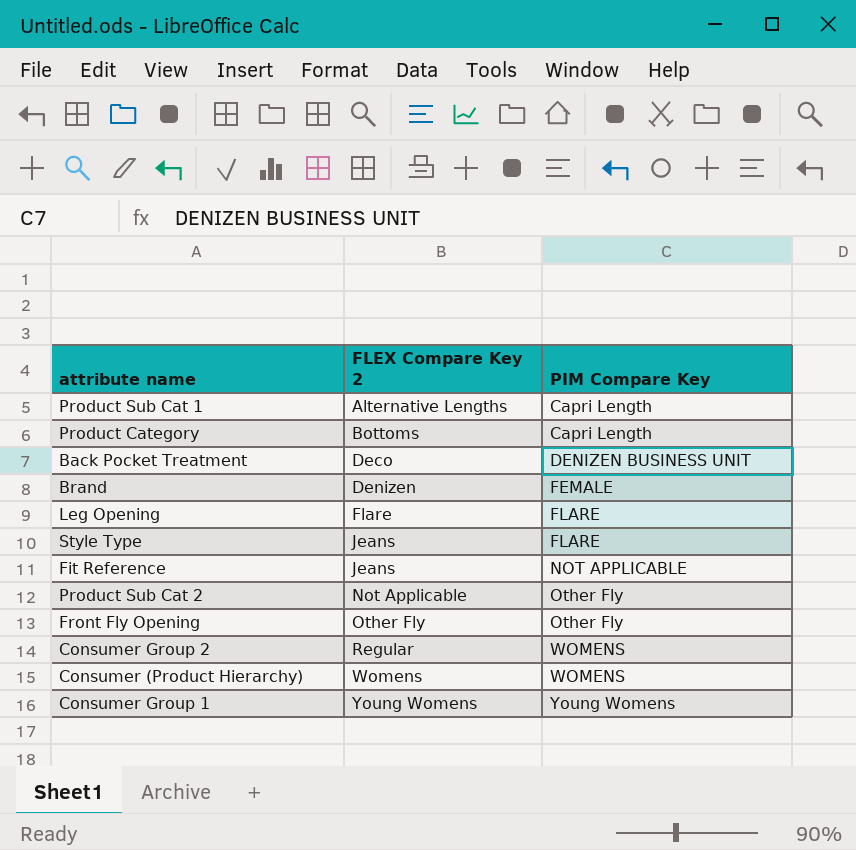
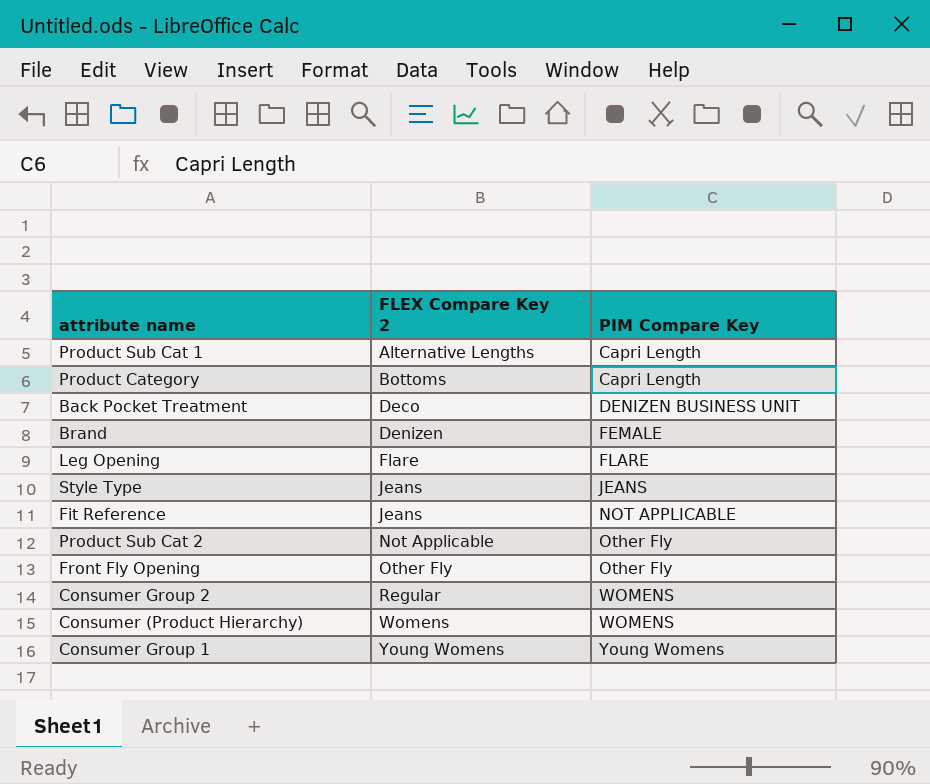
Style Type | PIM Compare Key: FLARE -> JEANS

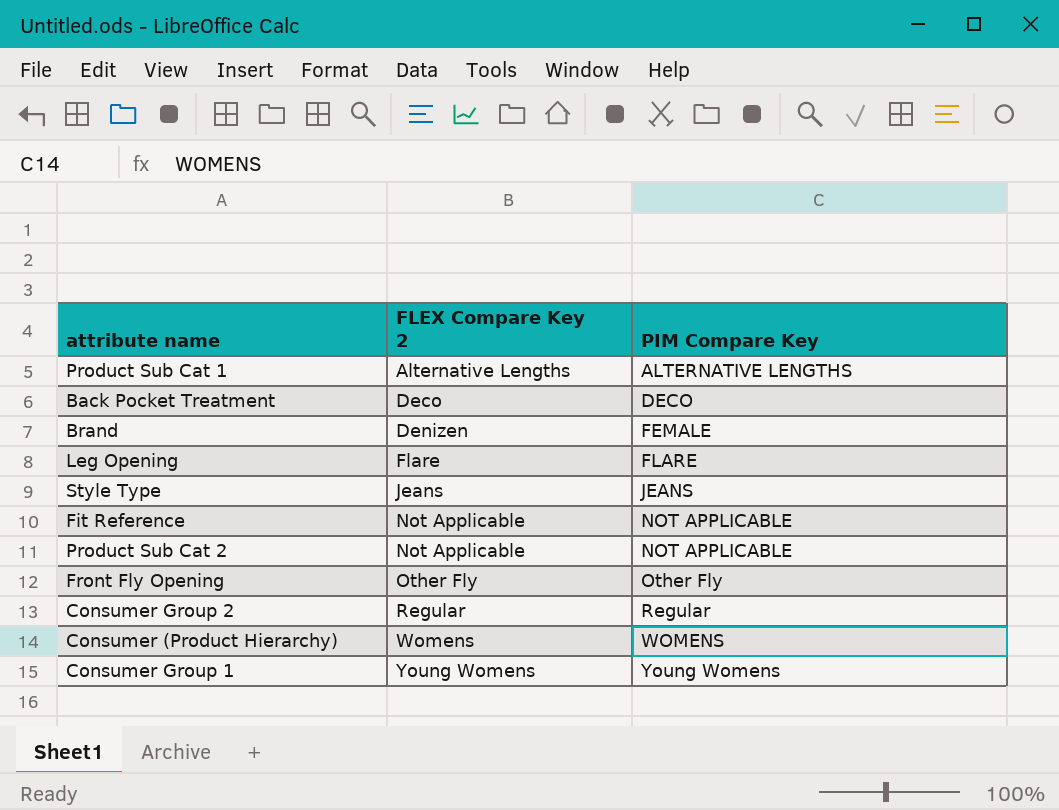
row Product Category: Bottoms | Capri Length -> none
Product Sub Cat 1 | PIM Compare Key: Capri Length -> ALTERNATIVE LENGTHS
Back Pocket Treatment | PIM Compare Key: DENIZEN BUSINESS UNIT -> DECO
Fit Reference | FLEX Compare Key 2: Jeans -> Not Applicable
Product Sub Cat 2 | PIM Compare Key: Other Fly -> NOT APPLICABLE
Consumer Group 2 | PIM Compare Key: WOMENS -> Regular

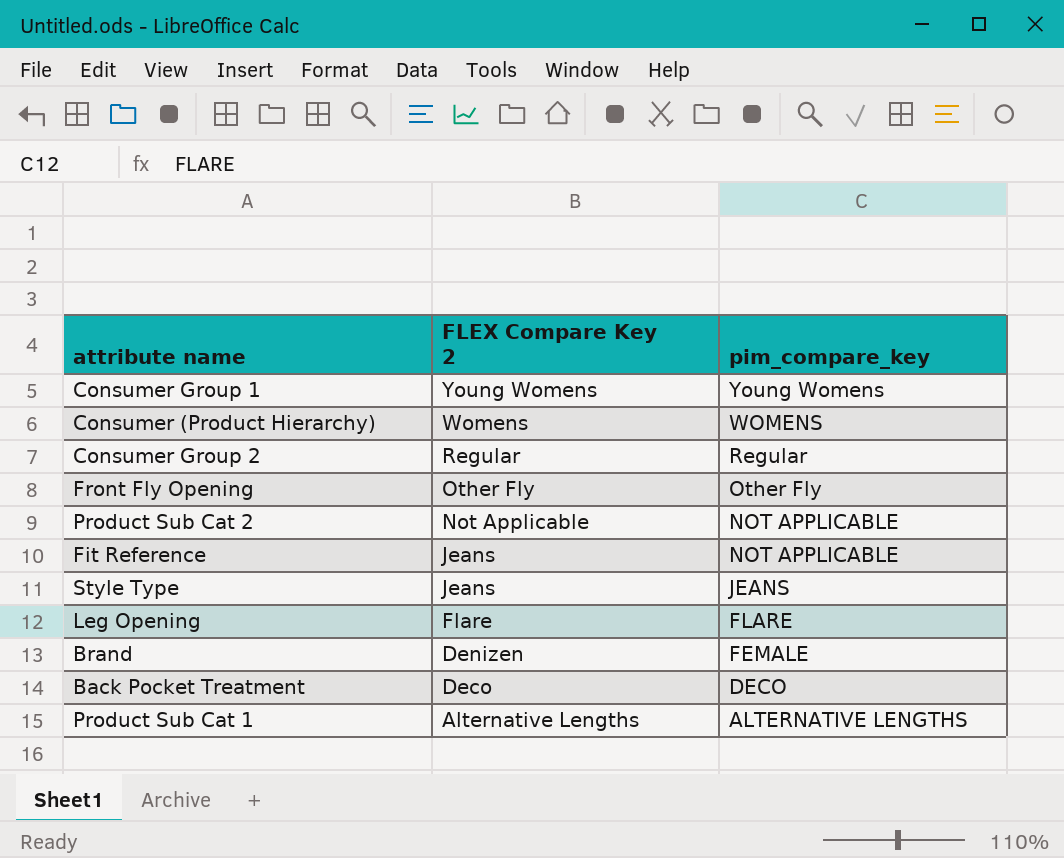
row order: FLEX Compare Key 2 ascending -> FLEX Compare Key 2 descending
column name: PIM Compare Key -> pim_compare_key
Fit Reference | FLEX Compare Key 2: Not Applicable -> Jeans

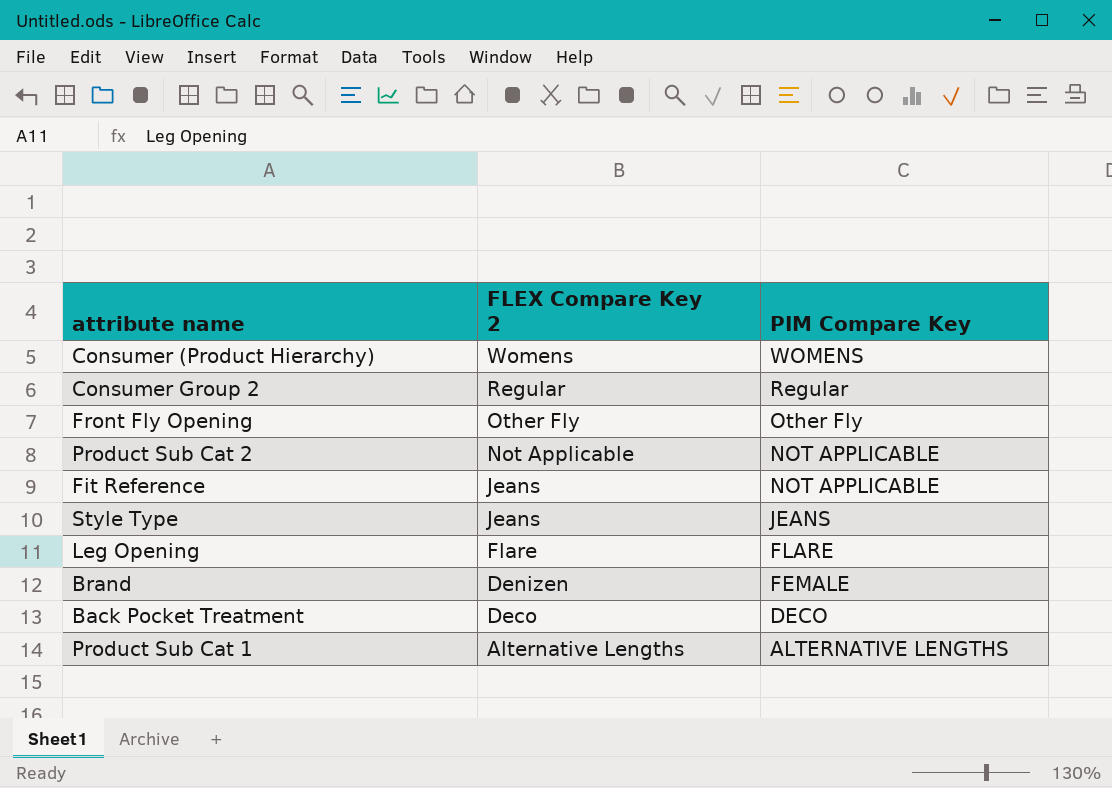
column name: pim_compare_key -> PIM Compare Key
row Consumer Group 1: Young Womens | Young Womens -> none

